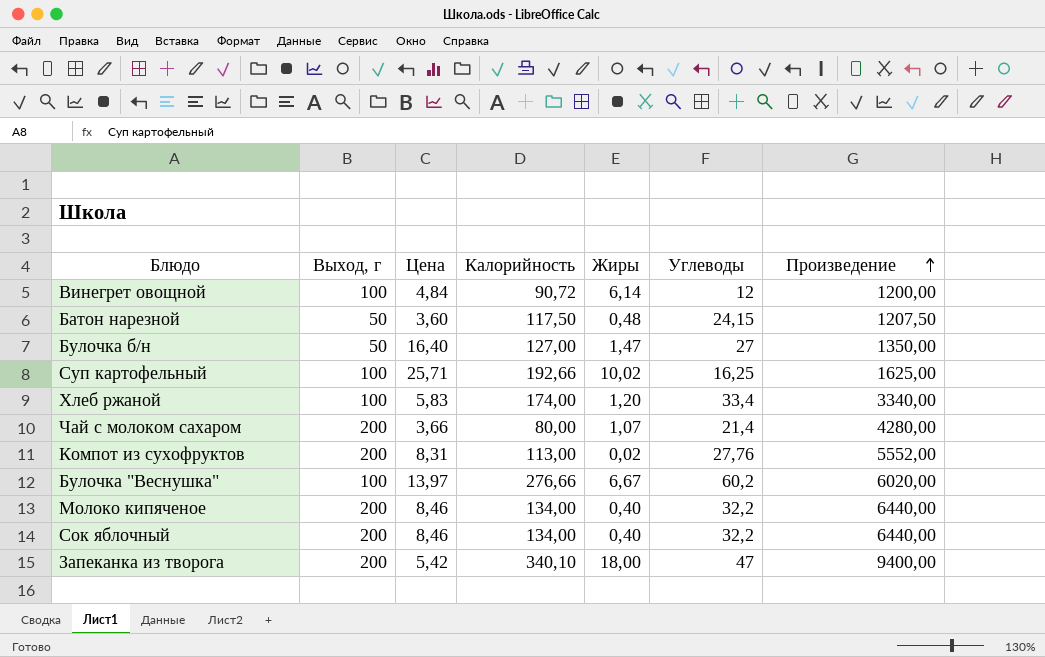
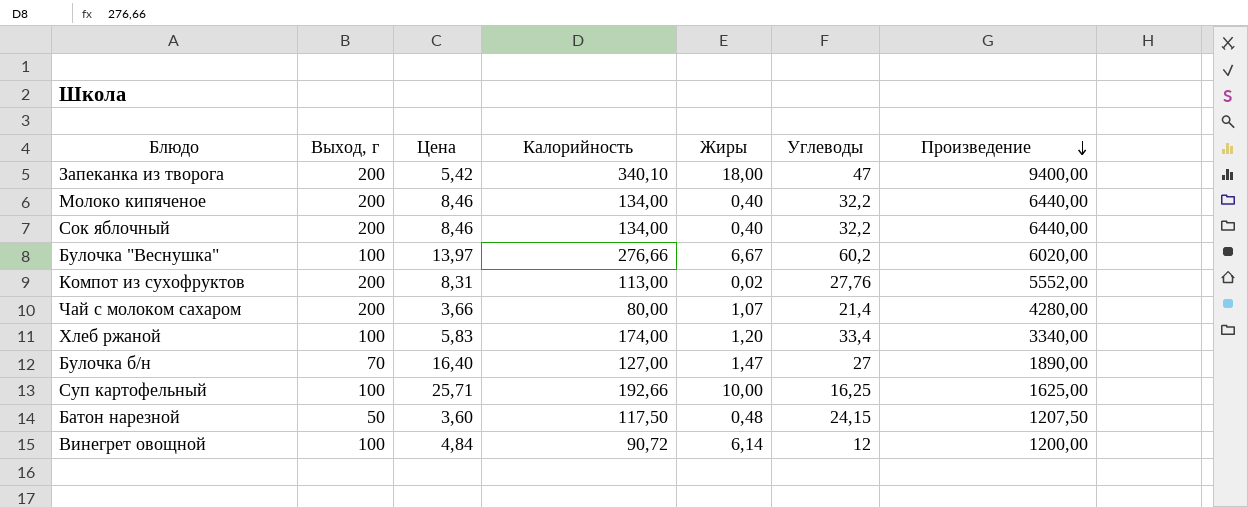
row order: Произведение ascending -> Произведение descending
Булочка б/н | Выход, г: 50 -> 70
Булочка б/н | Произведение: 1350,00 -> 1890,00
Суп картофельный | Жиры: 10,02 -> 10,00

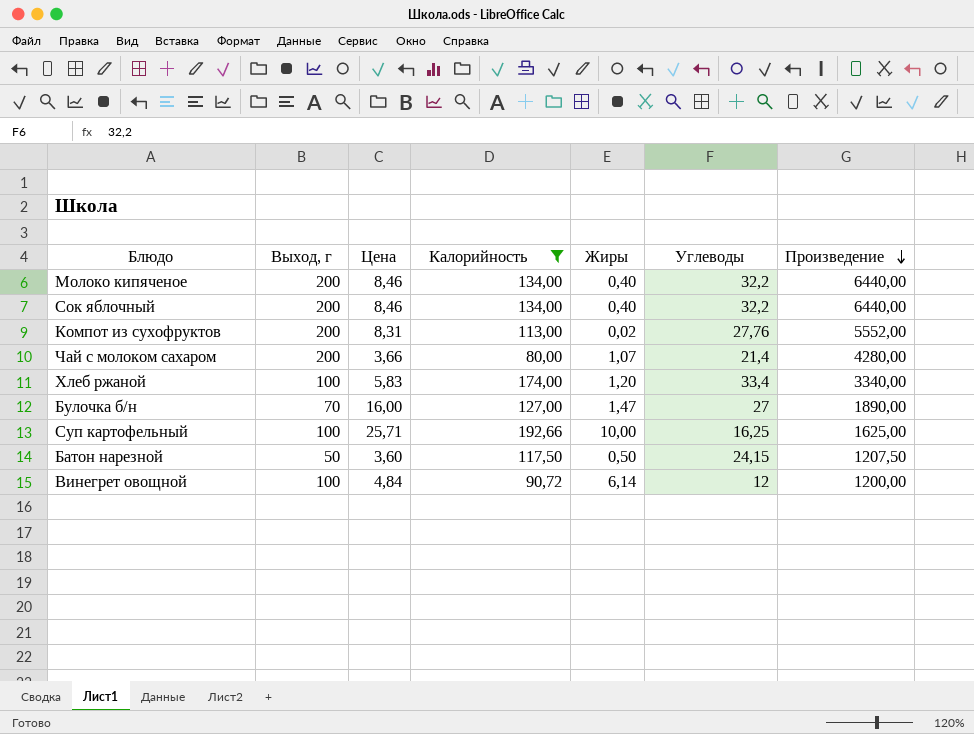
filter: none -> Калорийность <= 192,66
Булочка б/н | Цена: 16,40 -> 16,00
Батон нарезной | Жиры: 0,48 -> 0,50

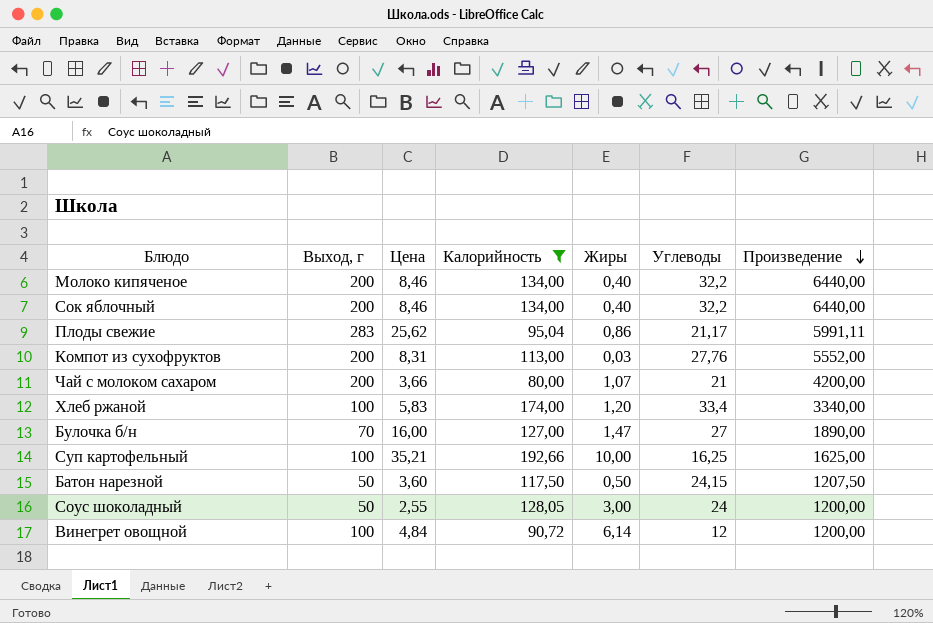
row Плоды свежие: none -> 283 | 25,62 | 95,04 | 0,86 | 21,17 | 5991,11
Компот из сухофруктов | Жиры: 0,02 -> 0,03
Чай с молоком сахаром | Углеводы: 21,4 -> 21
Чай с молоком сахаром | Произведение: 4280,00 -> 4200,00
Суп картофельный | Цена: 25,71 -> 35,21
row Соус шоколадный: none -> 50 | 2,55 | 128,05 | 3,00 | 24 | 1200,00

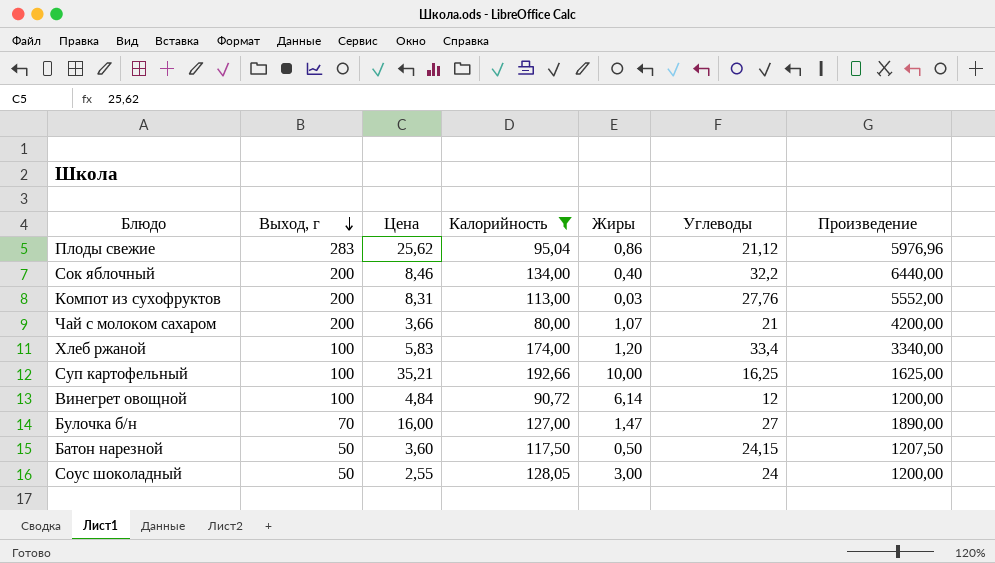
row order: Произведение descending -> Выход, г descending
row Молоко кипяченое: 200 | 8,46 | 134,00 | 0,40 | 32,2 | 6440,00 -> none
Плоды свежие | Углеводы: 21,17 -> 21,12
Плоды свежие | Произведение: 5991,11 -> 5976,96

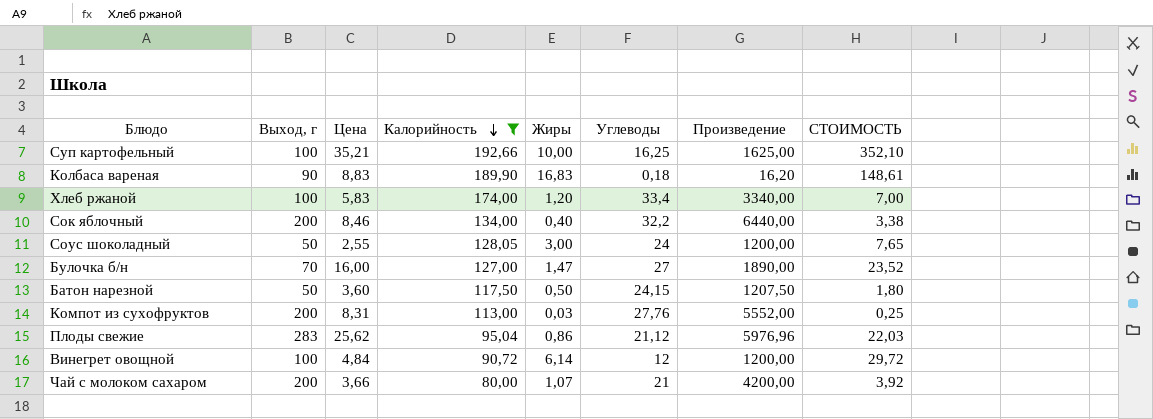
row order: Выход, г descending -> Калорийность descending
column СТОИМОСТЬ | formula: none -> [Цена] * [Жиры]
row Колбаса вареная: none -> 90 | 8,83 | 189,90 | 16,83 | 0,18 | 16,20 | 148,61

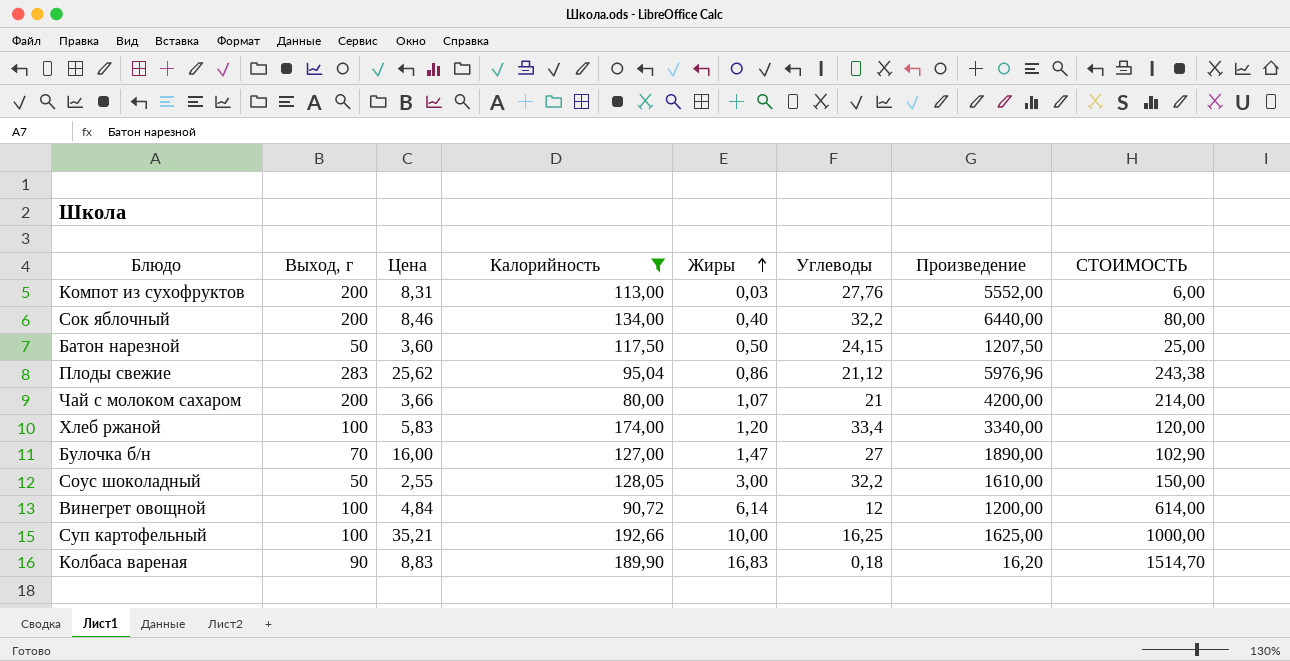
row order: Калорийность descending -> Жиры ascending
column СТОИМОСТЬ | formula: [Цена] * [Жиры] -> [Выход, г] * [Жиры]
Соус шоколадный | Углеводы: 24 -> 32,2
Соус шоколадный | Произведение: 1200,00 -> 1610,00

